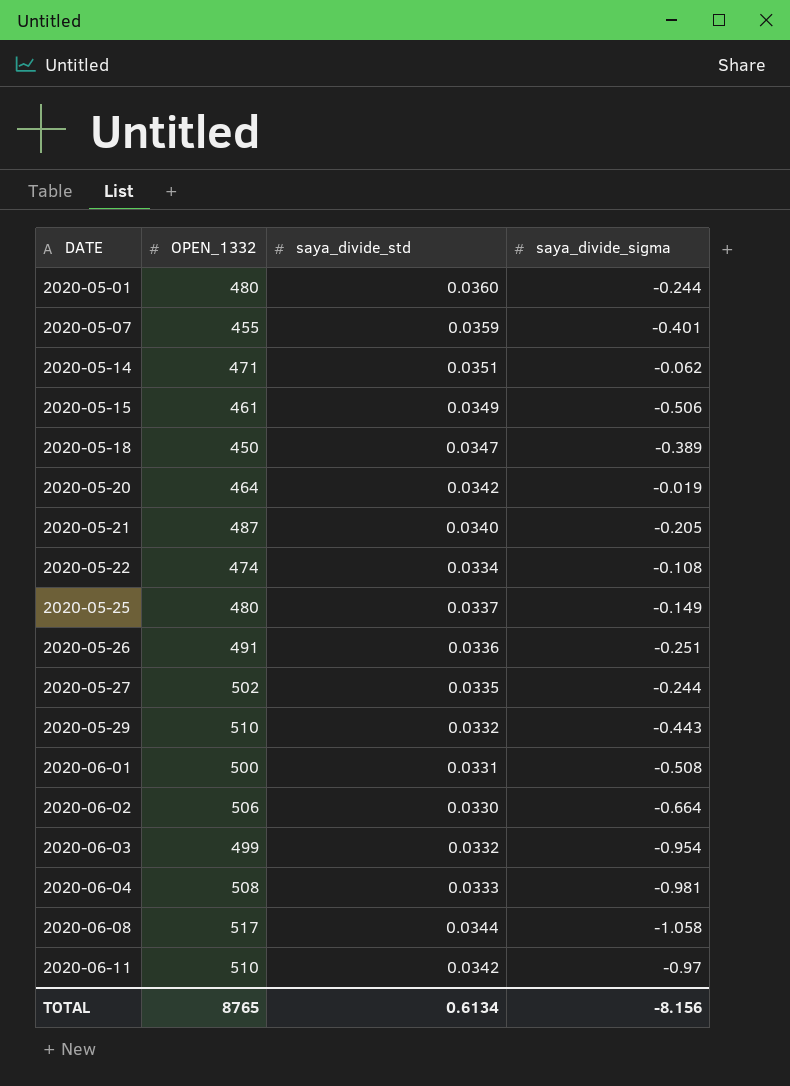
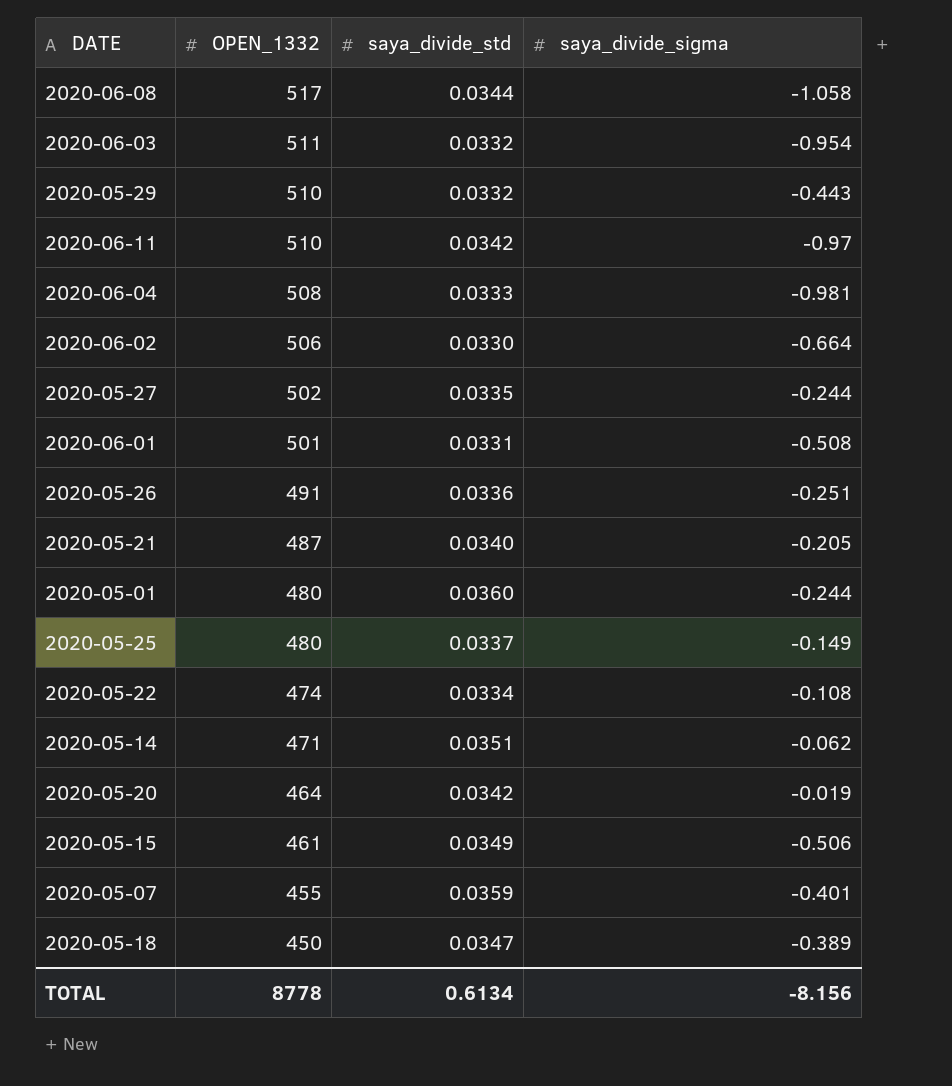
row order: DATE ascending -> OPEN_1332 descending
2020-06-03 | OPEN_1332: 499 -> 511
2020-06-01 | OPEN_1332: 500 -> 501
TOTAL | OPEN_1332: 8765 -> 8778

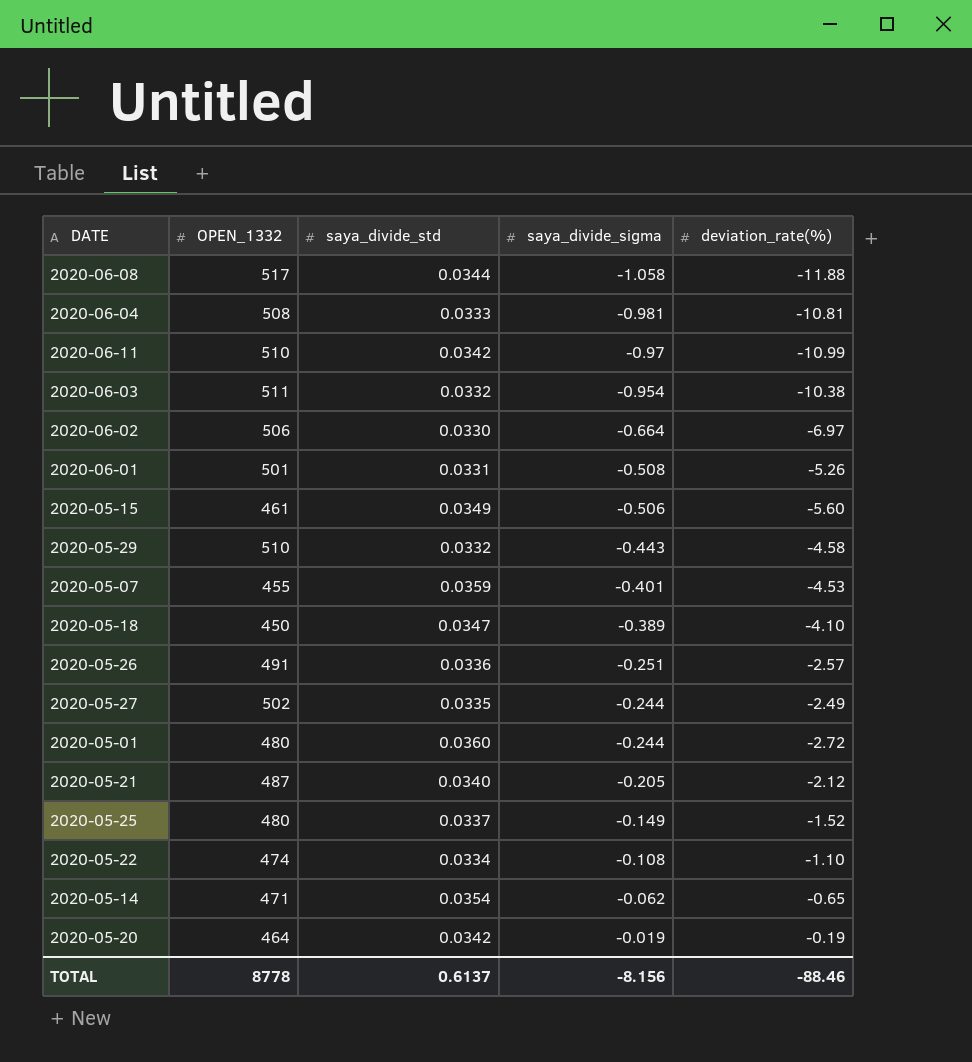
row order: OPEN_1332 descending -> saya_divide_sigma ascending
column deviation_rate(%) | position: none -> 5
2020-05-14 | saya_divide_std: 0.0351 -> 0.0354
TOTAL | saya_divide_std: 0.6134 -> 0.6137

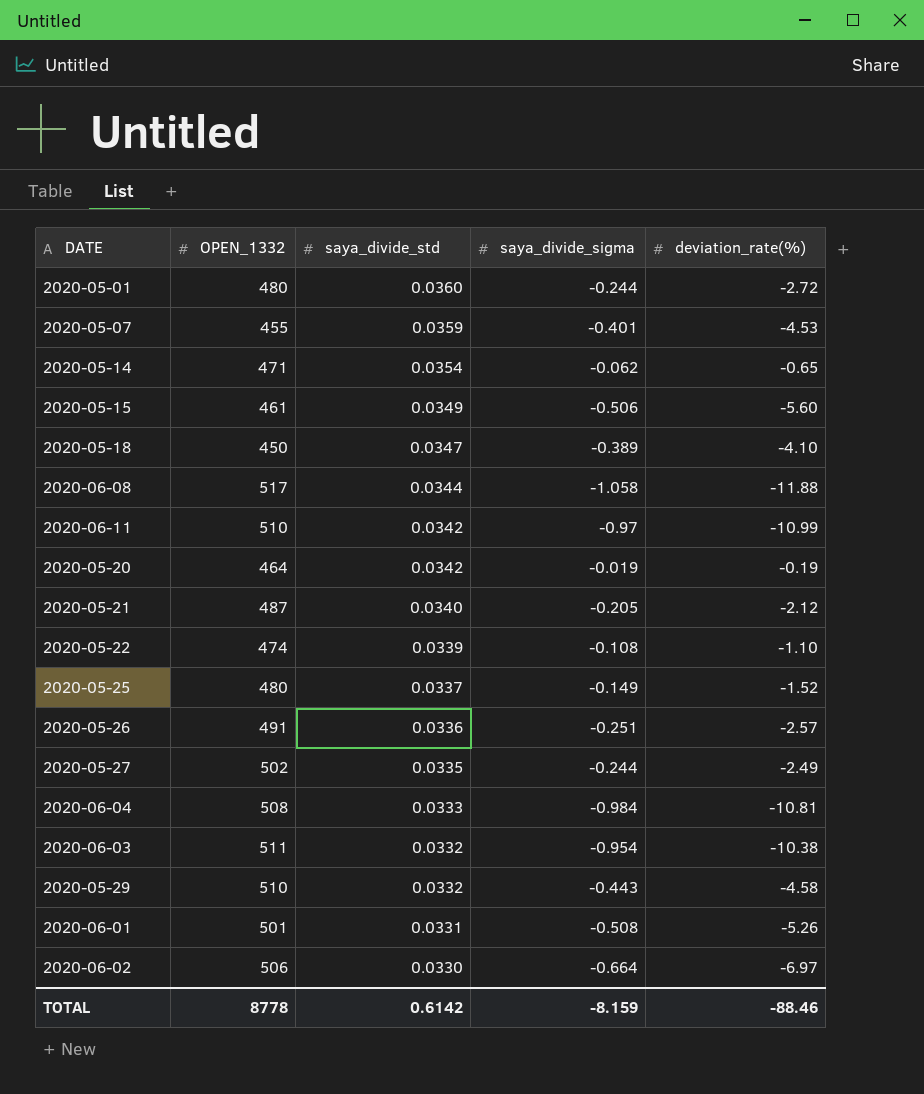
row order: saya_divide_sigma ascending -> saya_divide_std descending
2020-05-22 | saya_divide_std: 0.0334 -> 0.0339
2020-06-04 | saya_divide_sigma: -0.981 -> -0.984
TOTAL | saya_divide_std: 0.6137 -> 0.6142
TOTAL | saya_divide_sigma: -8.156 -> -8.159

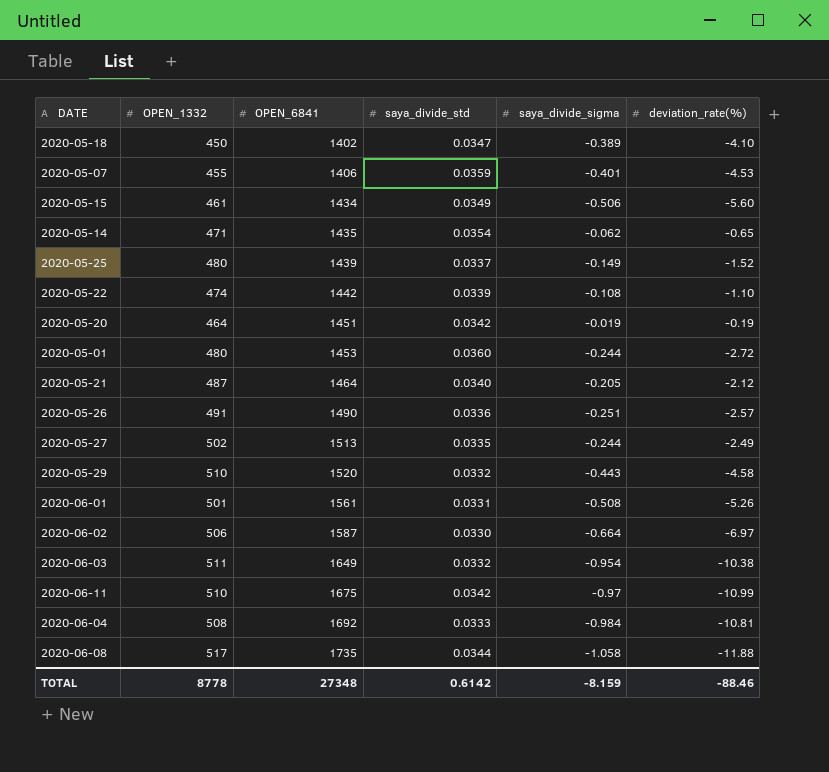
row order: saya_divide_std descending -> OPEN_6841 ascending
column OPEN_6841 | position: none -> 3

